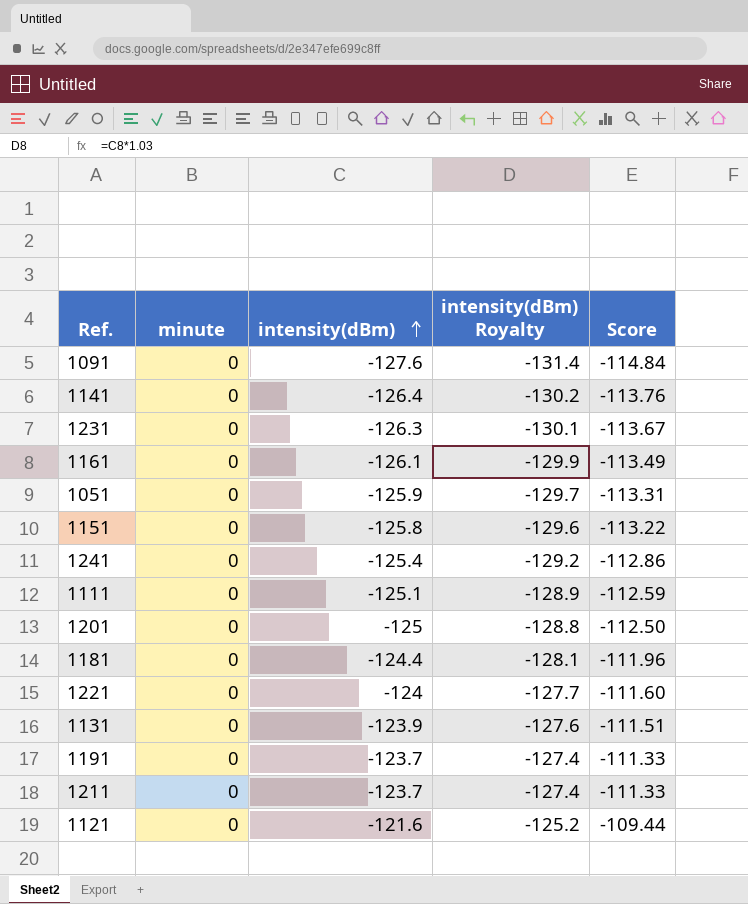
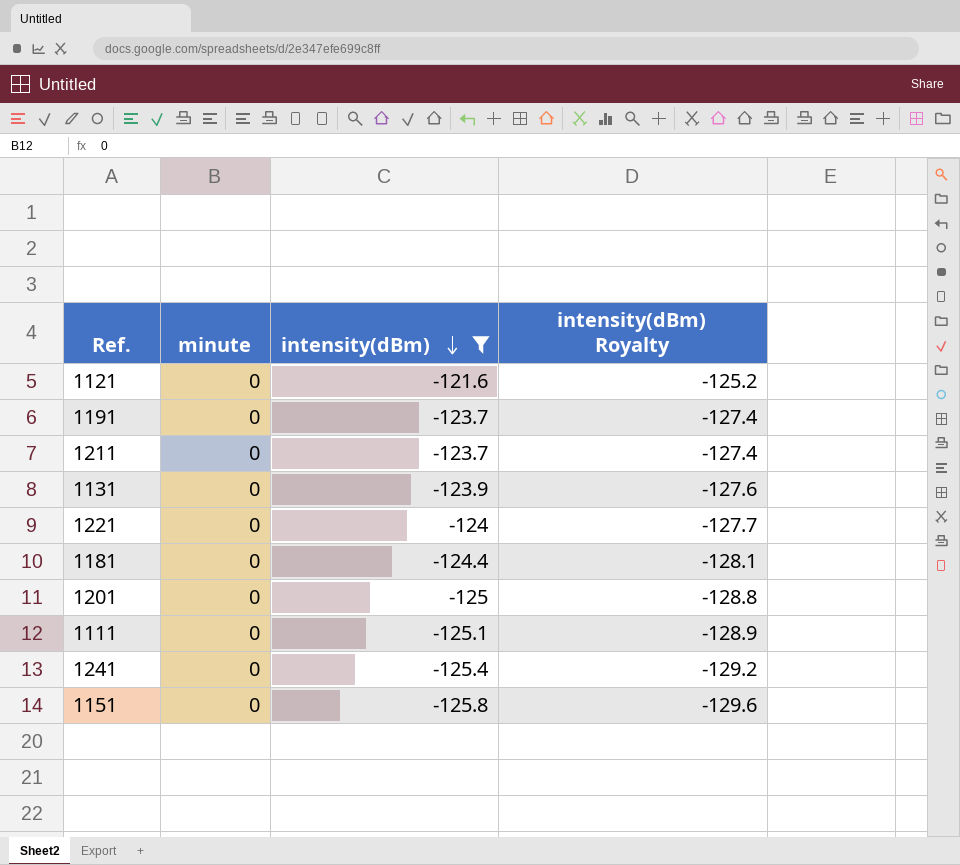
filter: none -> intensity(dBm) >= -125.8
row order: intensity(dBm) ascending -> intensity(dBm) descending
column Score | formula: [intensity(dBm)] * 0.9 -> none

